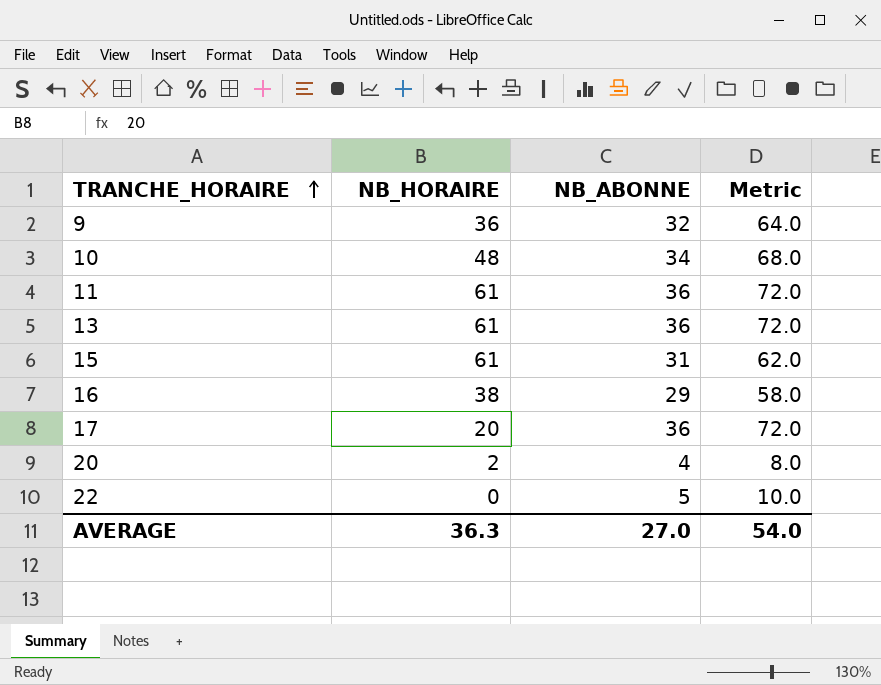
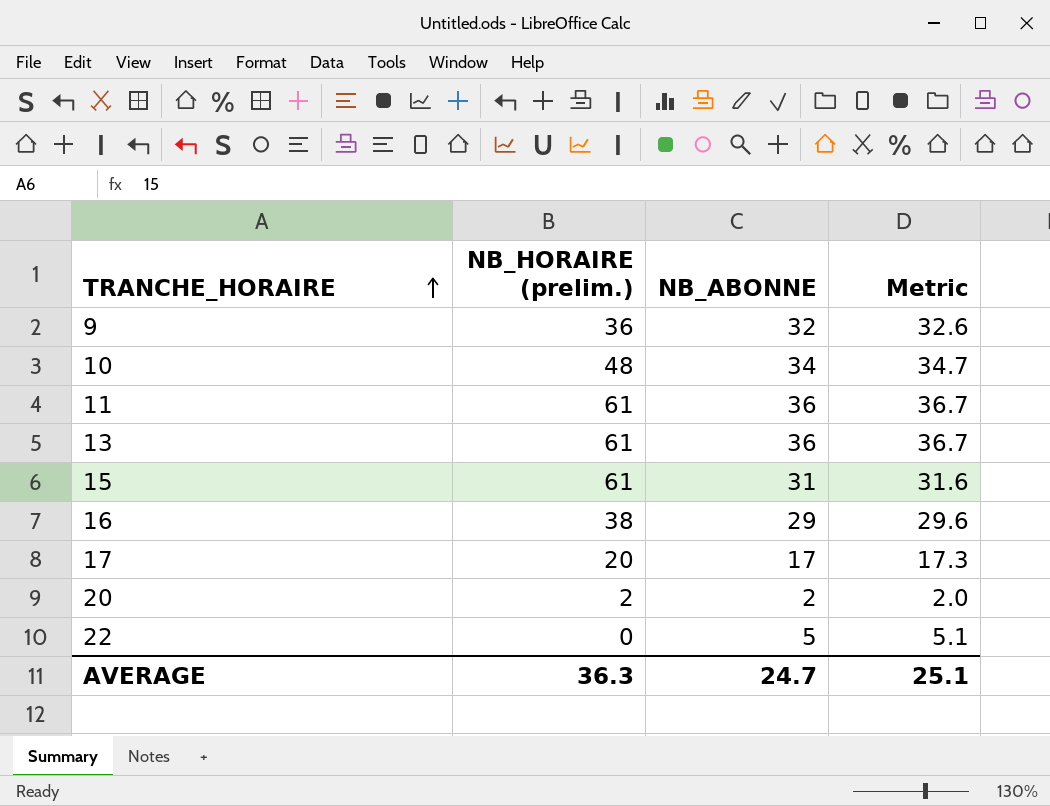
column name: NB_HORAIRE -> NB_HORAIRE (prelim.)
column Metric | formula: [NB_ABONNE] * 2 -> [NB_ABONNE] * 1.02
17 | NB_ABONNE: 36 -> 17
20 | NB_ABONNE: 4 -> 2
AVERAGE | NB_ABONNE: 27.0 -> 24.7
AVERAGE | Metric: 54.0 -> 25.1

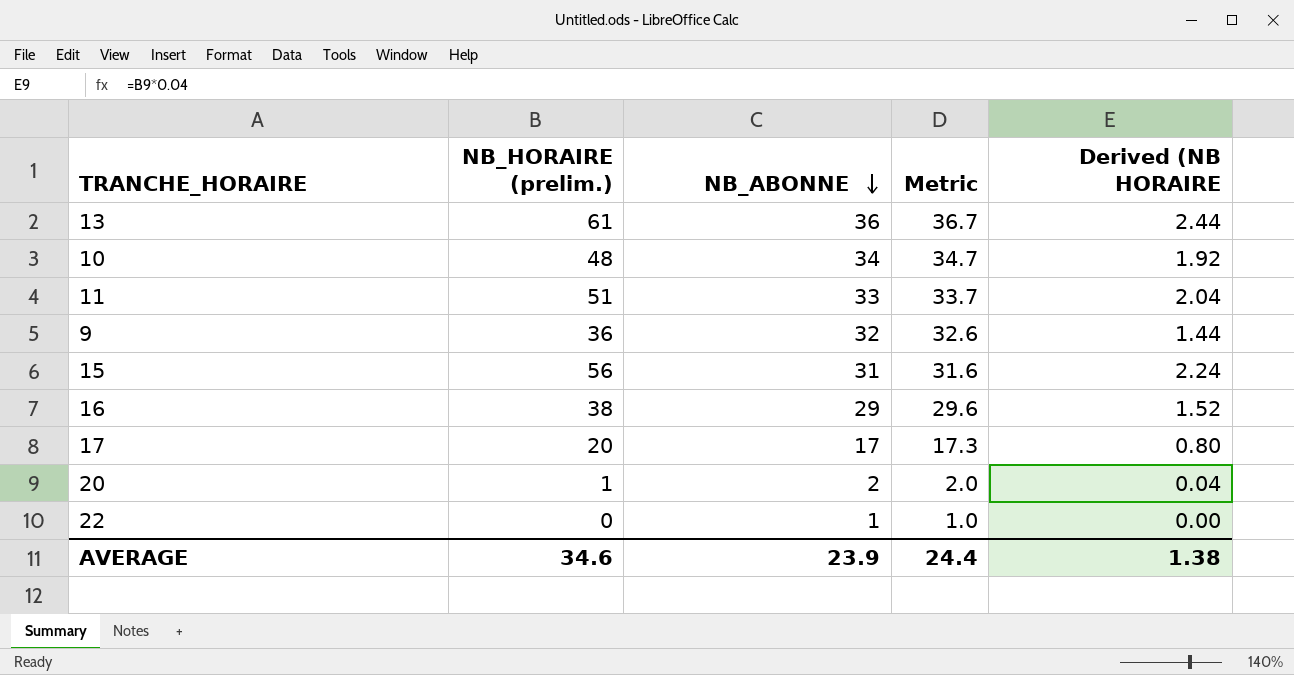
row order: TRANCHE_HORAIRE ascending -> NB_ABONNE descending
column Derived (NB HORAIRE | formula: none -> [NB_HORAIRE (prelim.)] * 0.04
11 | NB_HORAIRE (prelim.): 61 -> 51
11 | NB_ABONNE: 36 -> 33
11 | Metric: 36.7 -> 33.7
15 | NB_HORAIRE (prelim.): 61 -> 56
20 | NB_HORAIRE (prelim.): 2 -> 1
22 | NB_ABONNE: 5 -> 1
22 | Metric: 5.1 -> 1.0
AVERAGE | NB_HORAIRE (prelim.): 36.3 -> 34.6
AVERAGE | NB_ABONNE: 24.7 -> 23.9
AVERAGE | Metric: 25.1 -> 24.4

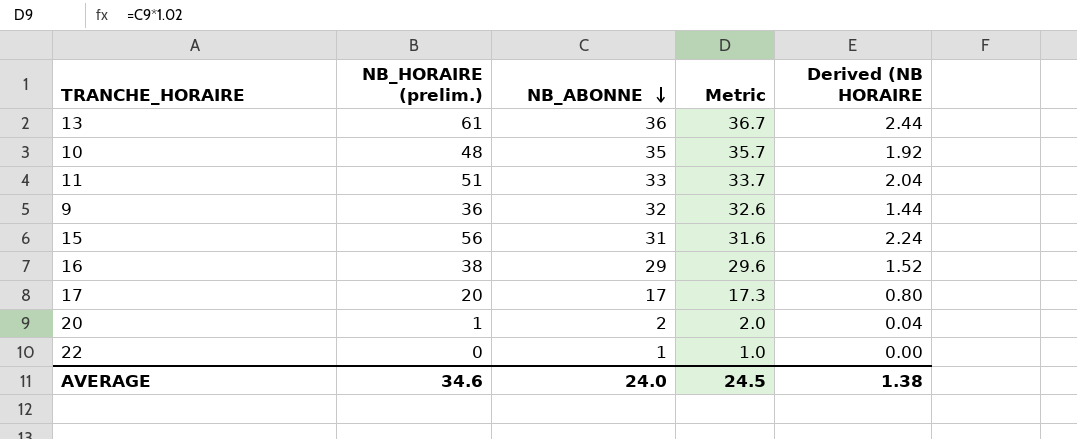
10 | NB_ABONNE: 34 -> 35
10 | Metric: 34.7 -> 35.7
AVERAGE | NB_ABONNE: 23.9 -> 24.0
AVERAGE | Metric: 24.4 -> 24.5

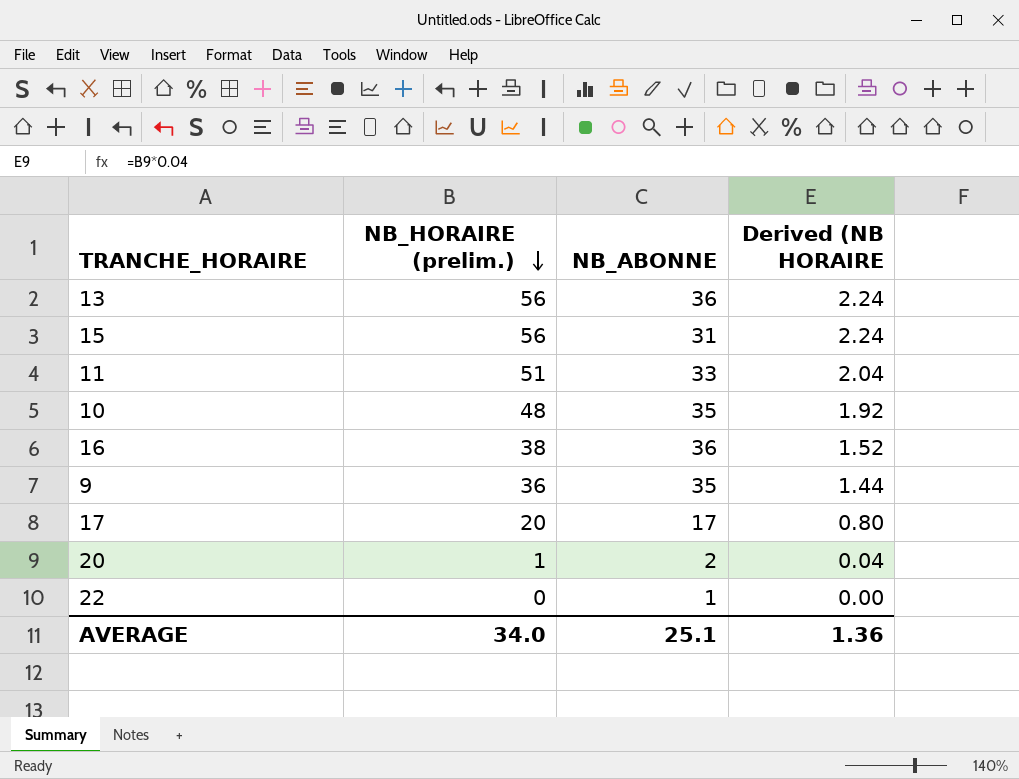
row order: NB_ABONNE descending -> NB_HORAIRE (prelim.) descending
column Metric | formula: [NB_ABONNE] * 1.02 -> none
13 | NB_HORAIRE (prelim.): 61 -> 56
13 | Derived (NB HORAIRE: 2.44 -> 2.24
16 | NB_ABONNE: 29 -> 36
9 | NB_ABONNE: 32 -> 35
AVERAGE | NB_HORAIRE (prelim.): 34.6 -> 34.0
AVERAGE | NB_ABONNE: 24.0 -> 25.1
AVERAGE | Derived (NB HORAIRE: 1.38 -> 1.36

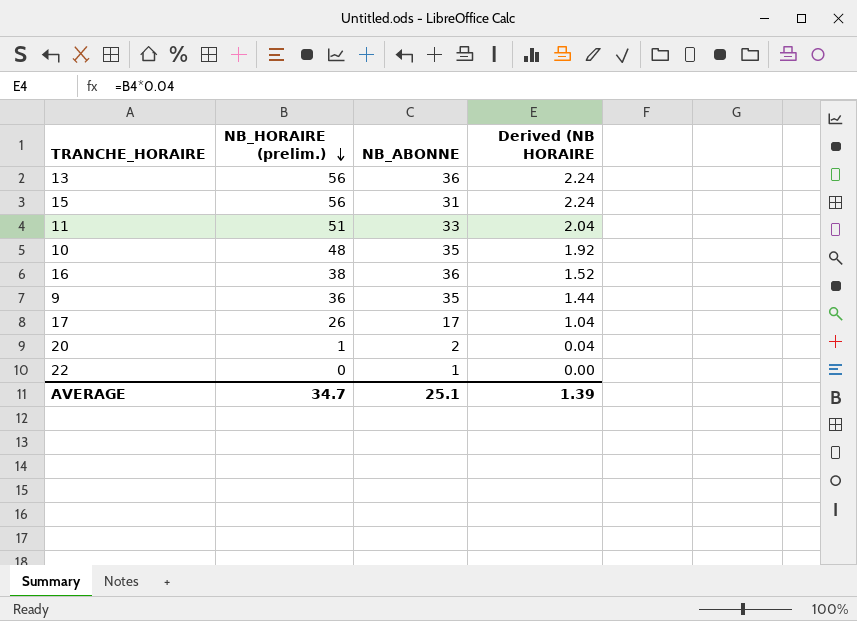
17 | NB_HORAIRE (prelim.): 20 -> 26
17 | Derived (NB HORAIRE: 0.80 -> 1.04
AVERAGE | NB_HORAIRE (prelim.): 34.0 -> 34.7
AVERAGE | Derived (NB HORAIRE: 1.36 -> 1.39

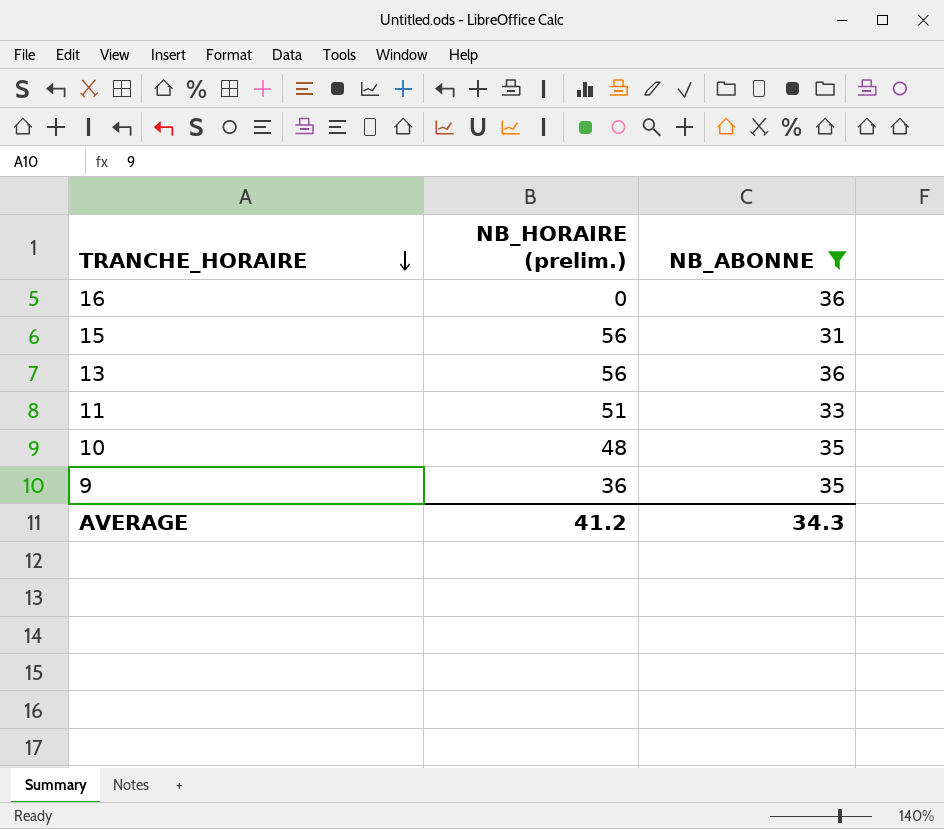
filter: none -> NB_ABONNE >= 31
row order: NB_HORAIRE (prelim.) descending -> TRANCHE_HORAIRE descending
column Derived (NB HORAIRE | formula: [NB_HORAIRE (prelim.)] * 0.04 -> none
16 | NB_HORAIRE (prelim.): 38 -> 0
AVERAGE | NB_HORAIRE (prelim.): 34.7 -> 41.2
AVERAGE | NB_ABONNE: 25.1 -> 34.3

